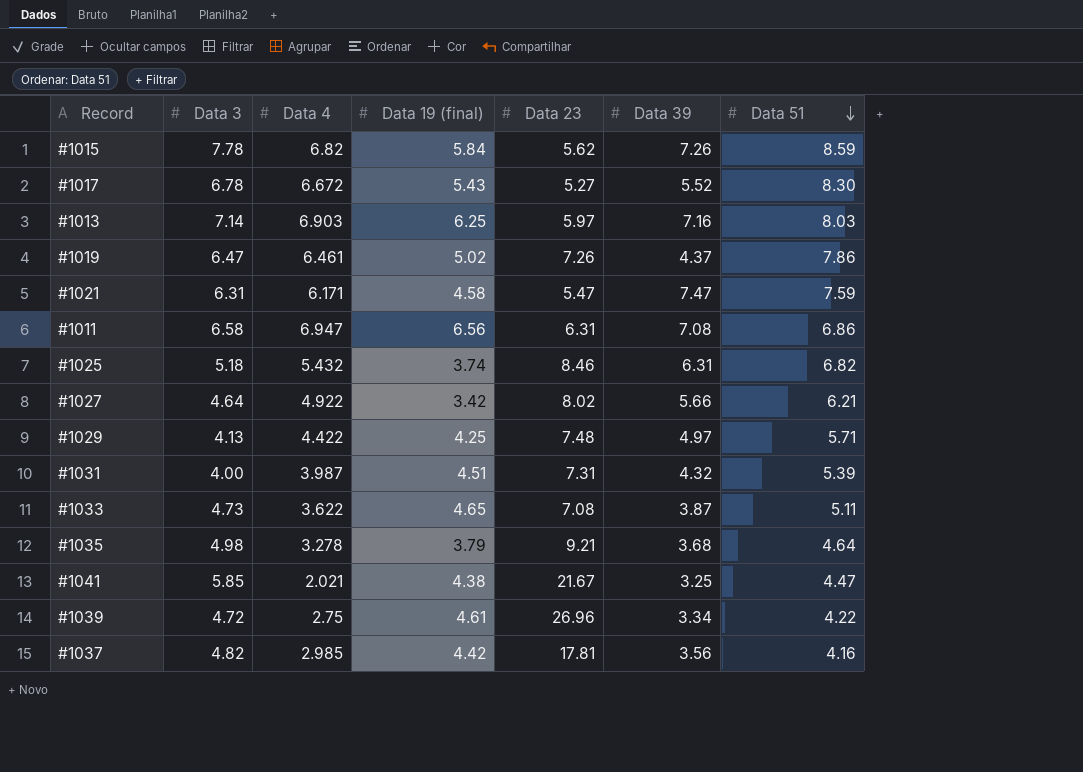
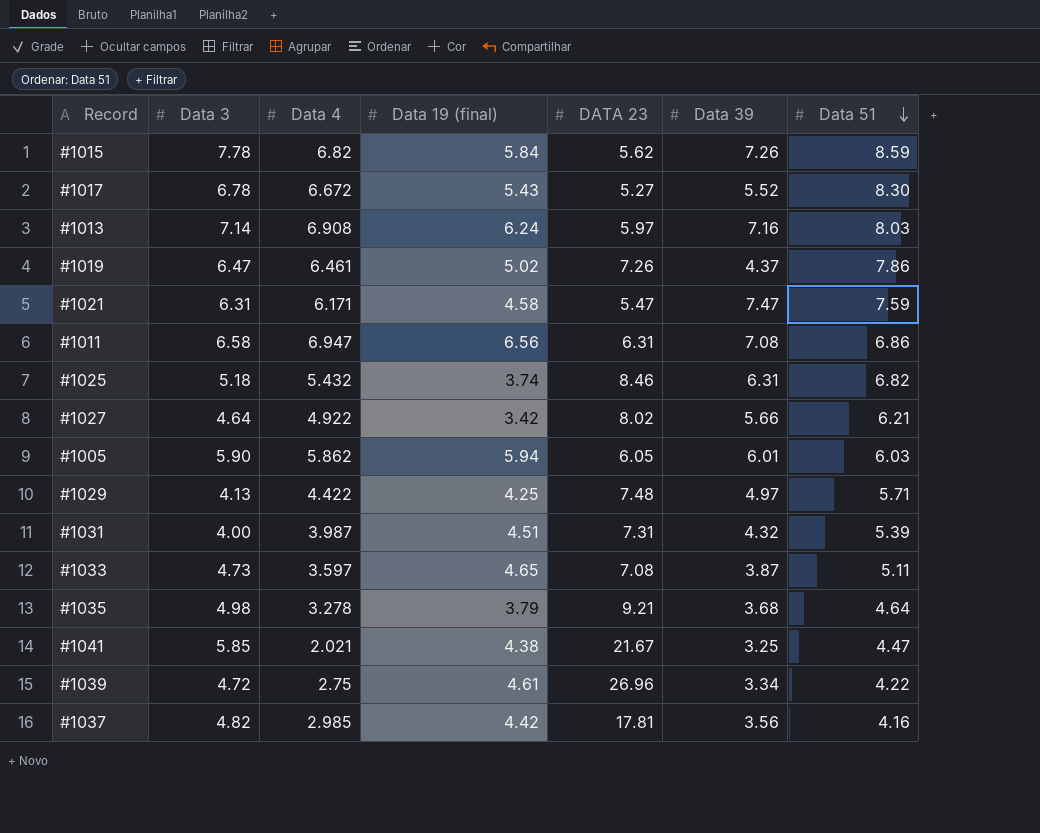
column name: Data 23 -> DATA 23
#1013 | Data 4: 6.903 -> 6.908
#1013 | Data 19 (final): 6.25 -> 6.24
row #1005: none -> 5.90 | 5.862 | 5.94 | 6.05 | 6.01 | 6.03
#1033 | Data 4: 3.622 -> 3.597

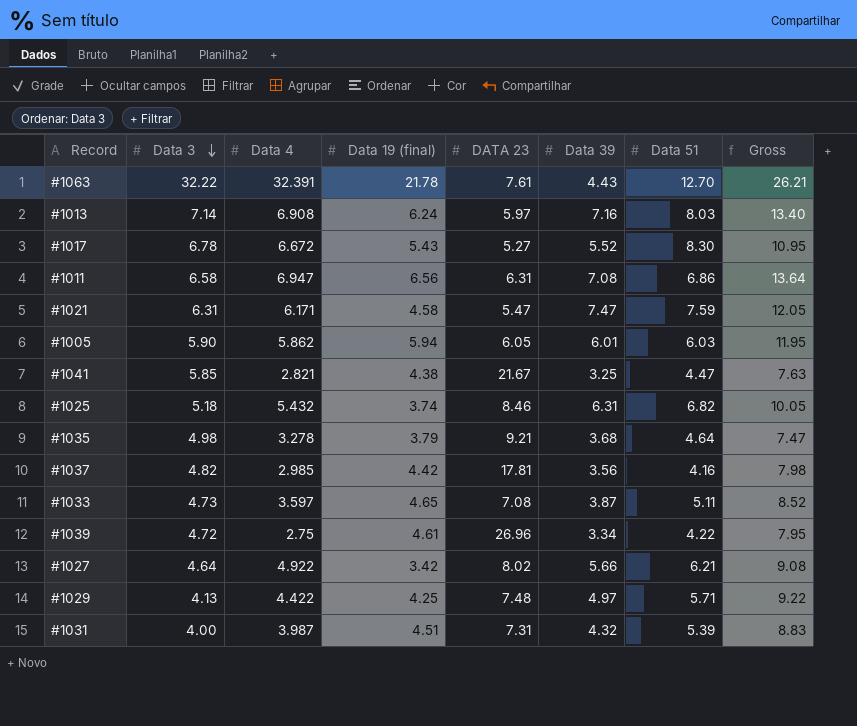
row order: Data 51 descending -> Data 3 descending
column Gross | formula: none -> [Data 19 (final)] + [Data 39]
row #1015: 7.78 | 6.82 | 5.84 | 5.62 | 7.26 | 8.59 -> none
row #1019: 6.47 | 6.461 | 5.02 | 7.26 | 4.37 | 7.86 -> none
row #1063: none -> 32.22 | 32.391 | 21.78 | 7.61 | 4.43 | 12.70 | 26.21
#1041 | Data 4: 2.021 -> 2.821

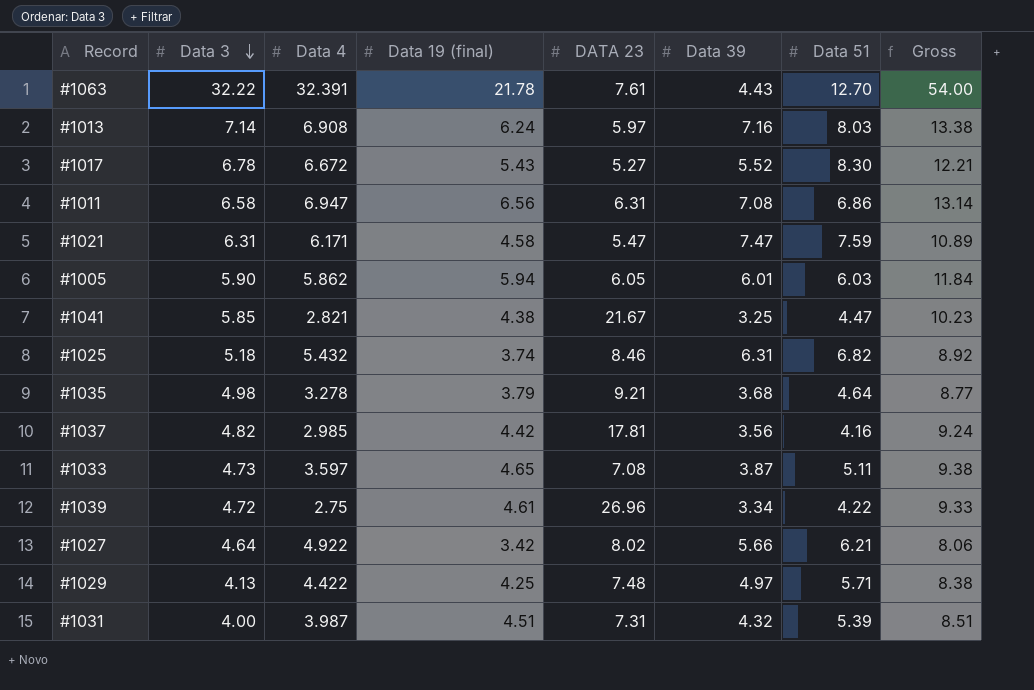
column Gross | formula: [Data 19 (final)] + [Data 39] -> [Data 3] + [Data 19 (final)]

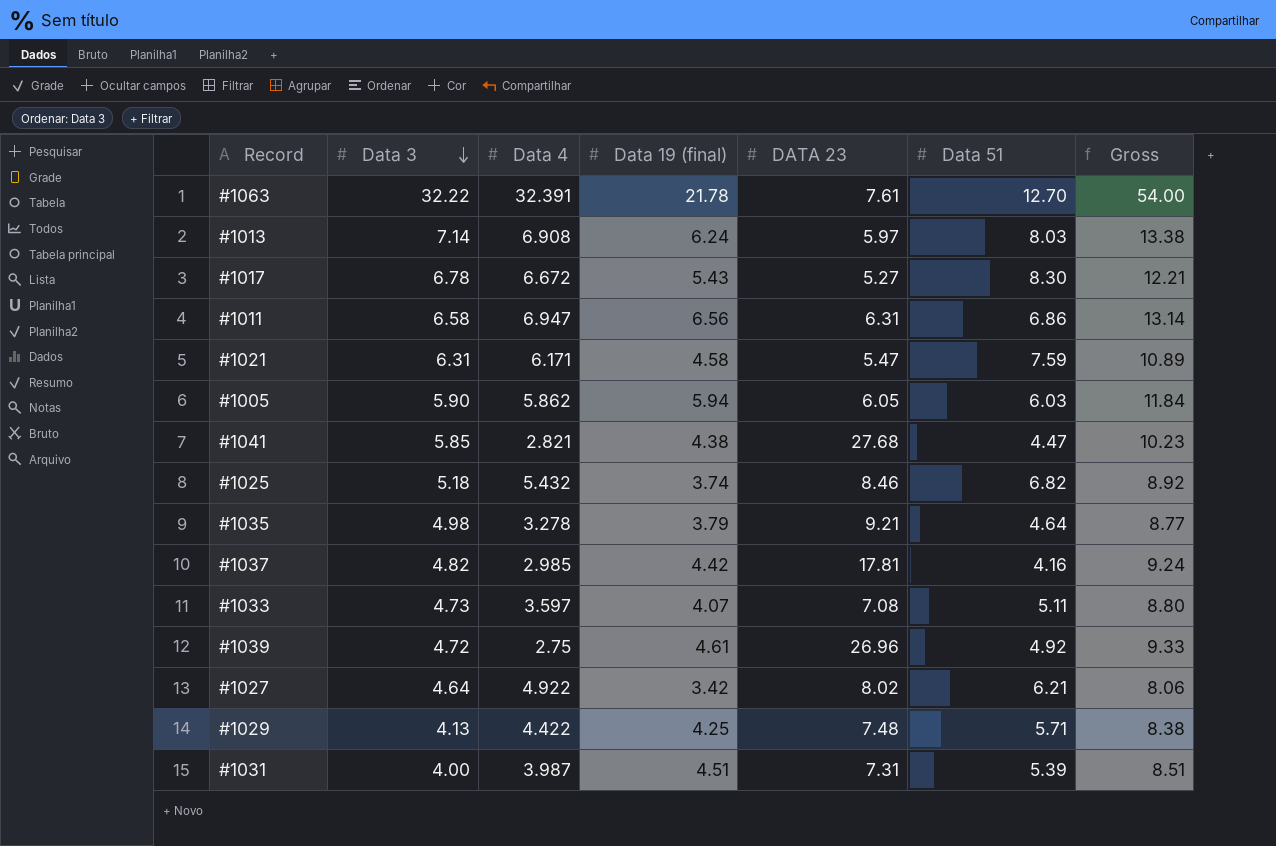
column Data 39 | position: 6 -> none
#1041 | DATA 23: 21.67 -> 27.68
#1033 | Data 19 (final): 4.65 -> 4.07
#1033 | Gross: 9.38 -> 8.80
#1039 | Data 51: 4.22 -> 4.92

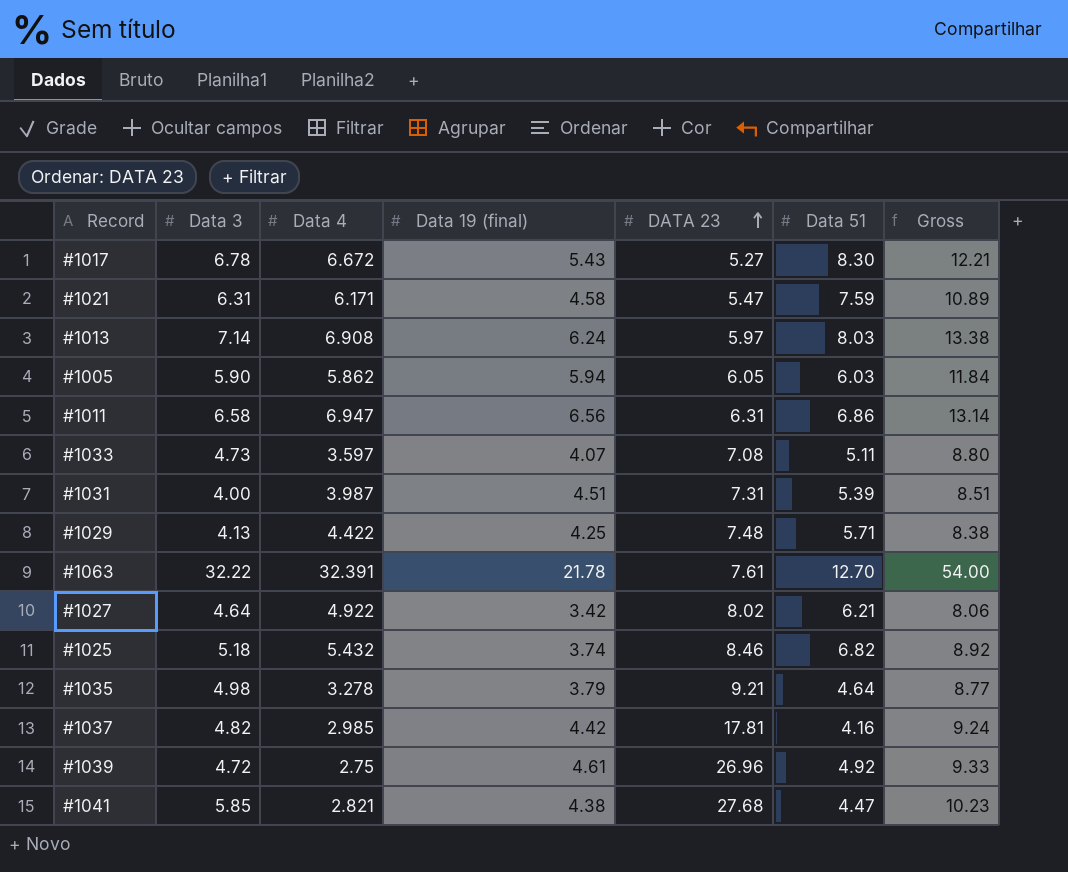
row order: Data 3 descending -> DATA 23 ascending

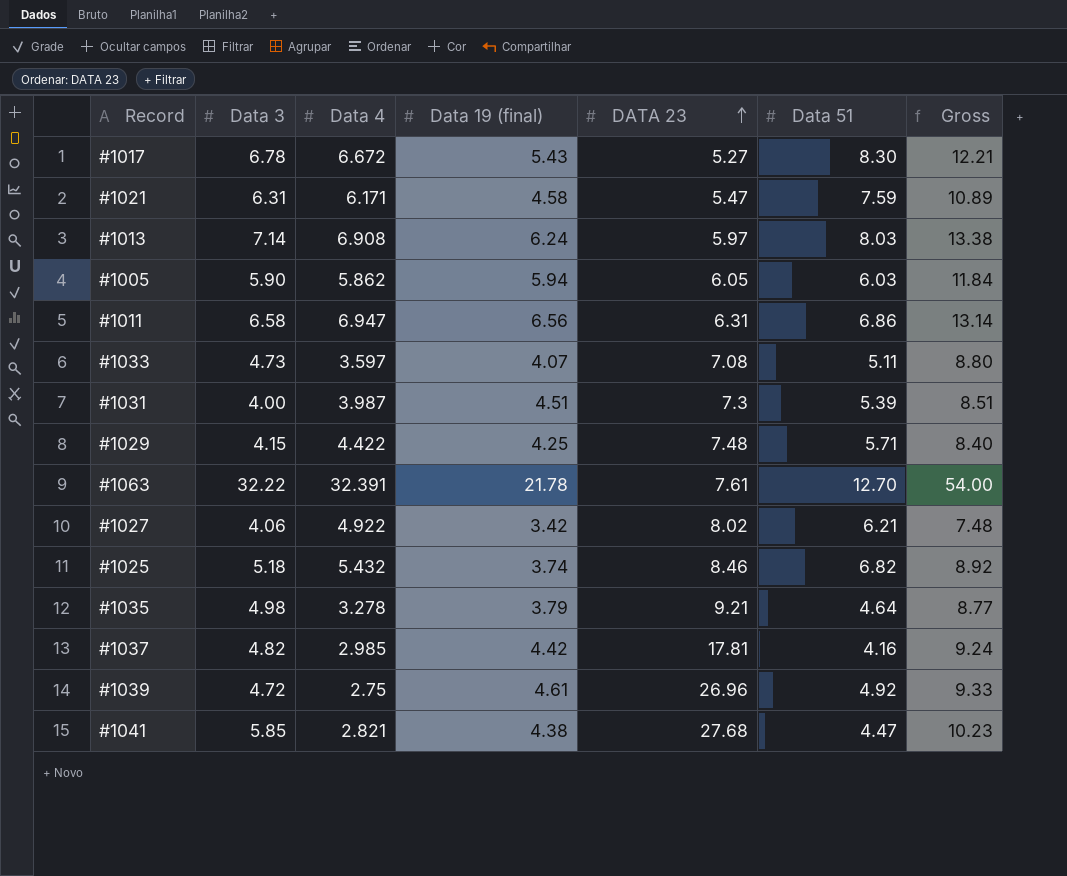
#1031 | DATA 23: 7.31 -> 7.3
#1029 | Data 3: 4.13 -> 4.15
#1029 | Gross: 8.38 -> 8.40
#1027 | Data 3: 4.64 -> 4.06
#1027 | Gross: 8.06 -> 7.48

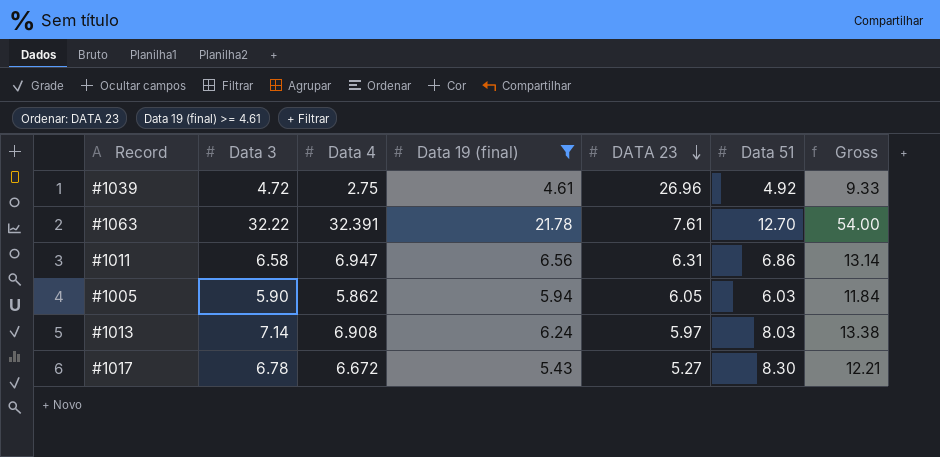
filter: none -> Data 19 (final) >= 4.61
row order: DATA 23 ascending -> DATA 23 descending

